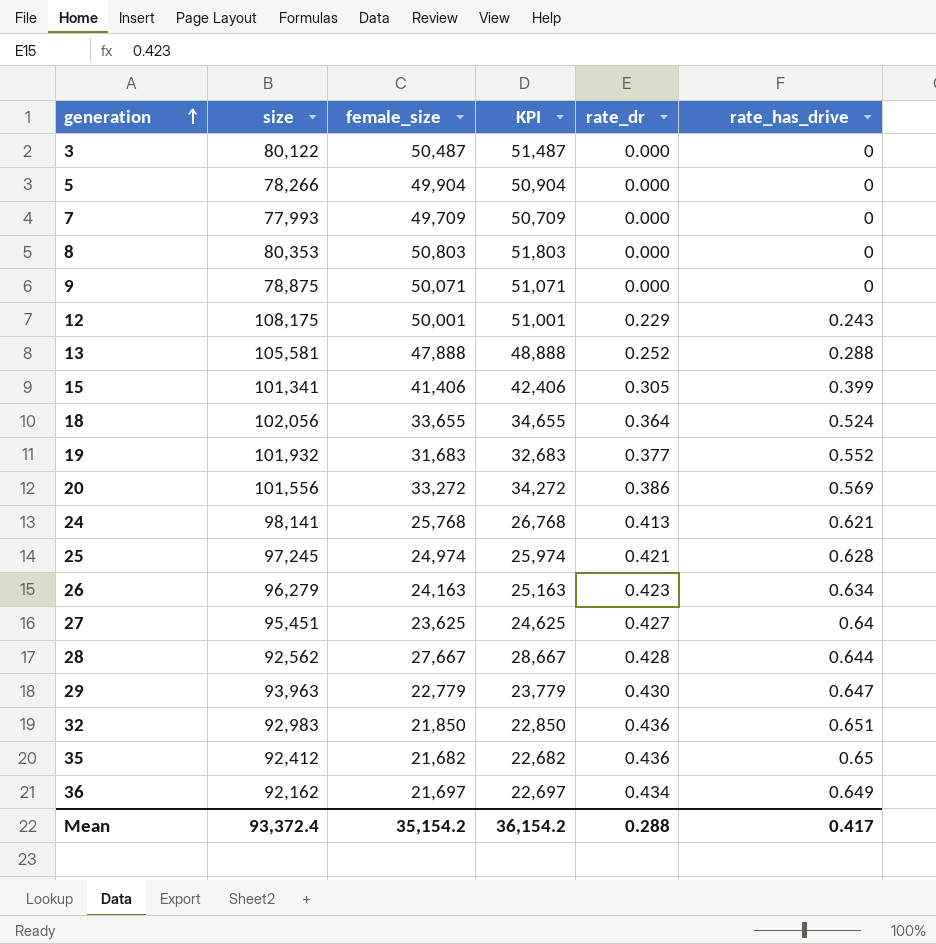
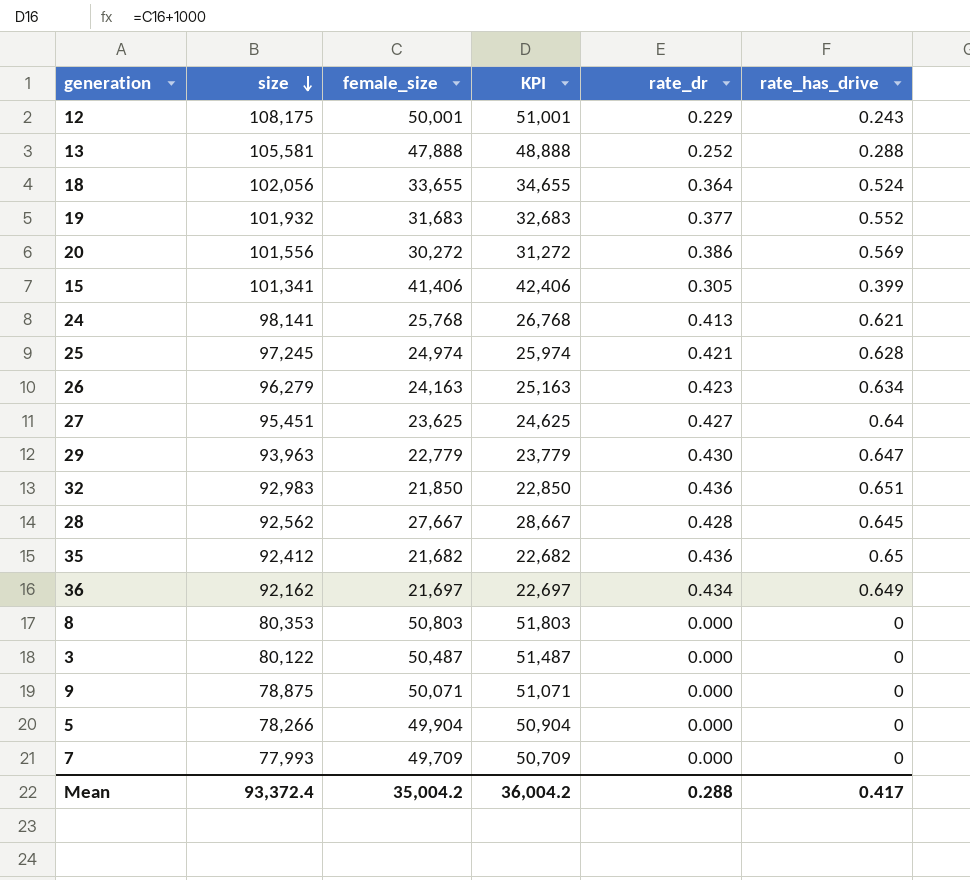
row order: generation ascending -> size descending
20 | female_size: 33,272 -> 30,272
20 | KPI: 34,272 -> 31,272
28 | rate_has_drive: 0.644 -> 0.645
Mean | female_size: 35,154.2 -> 35,004.2
Mean | KPI: 36,154.2 -> 36,004.2

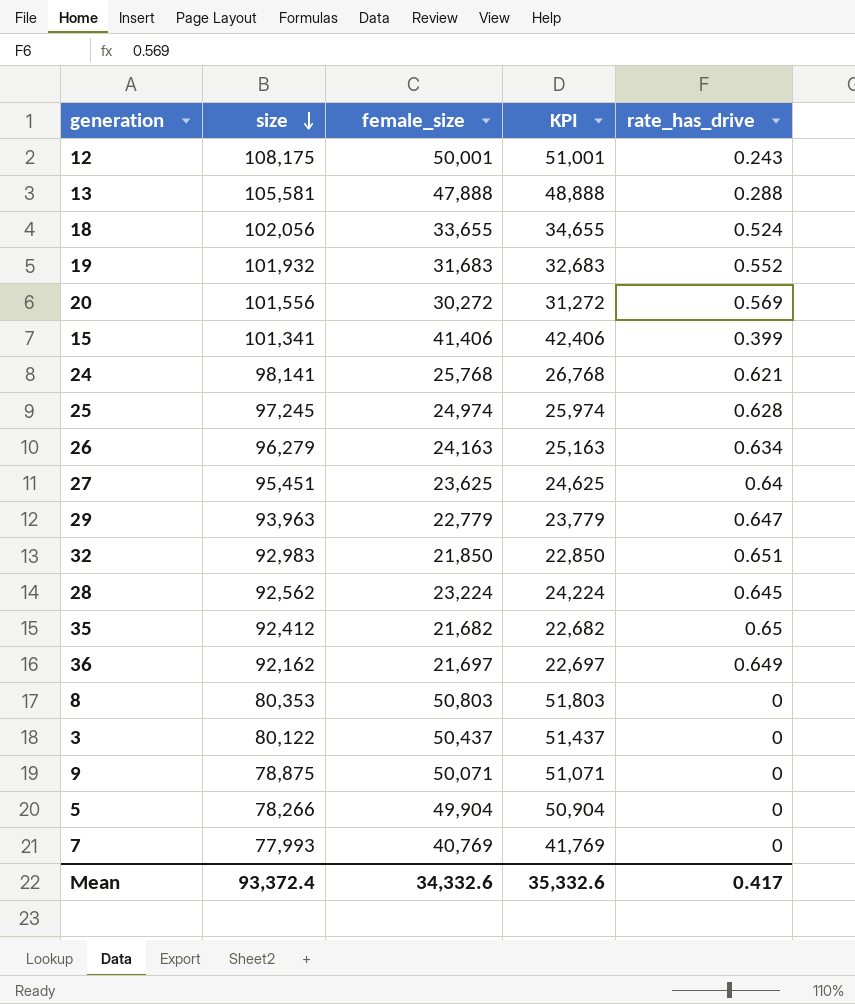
column rate_dr | position: 5 -> none
28 | female_size: 27,667 -> 23,224
28 | KPI: 28,667 -> 24,224
3 | female_size: 50,487 -> 50,437
3 | KPI: 51,487 -> 51,437
7 | female_size: 49,709 -> 40,769
7 | KPI: 50,709 -> 41,769
Mean | female_size: 35,004.2 -> 34,332.6
Mean | KPI: 36,004.2 -> 35,332.6

